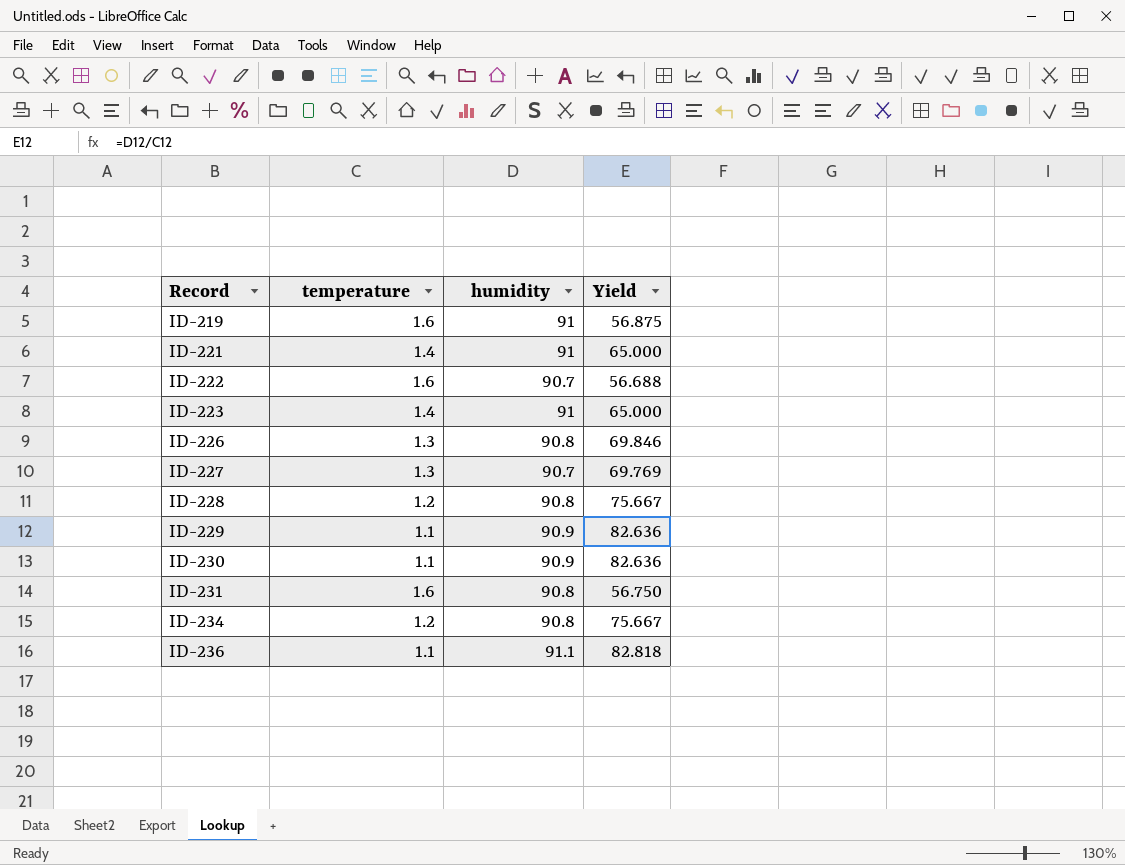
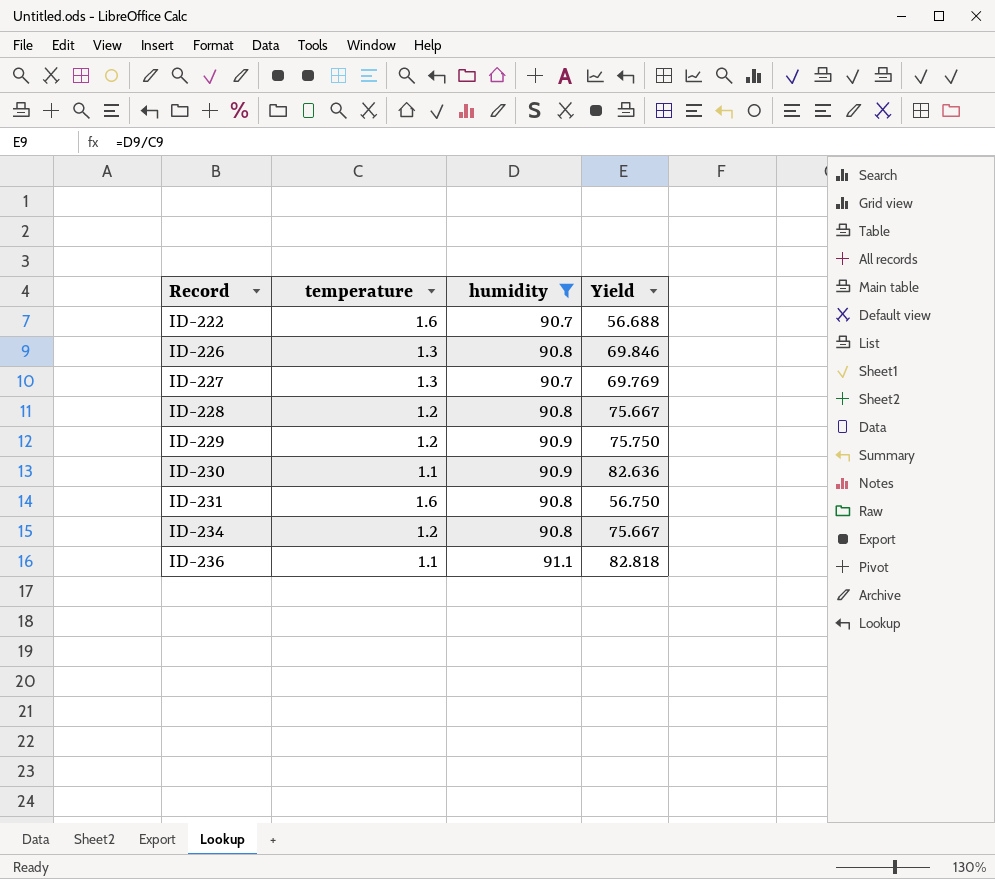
filter: none -> humidity != 91
ID-229 | temperature: 1.1 -> 1.2
ID-229 | Yield: 82.636 -> 75.750

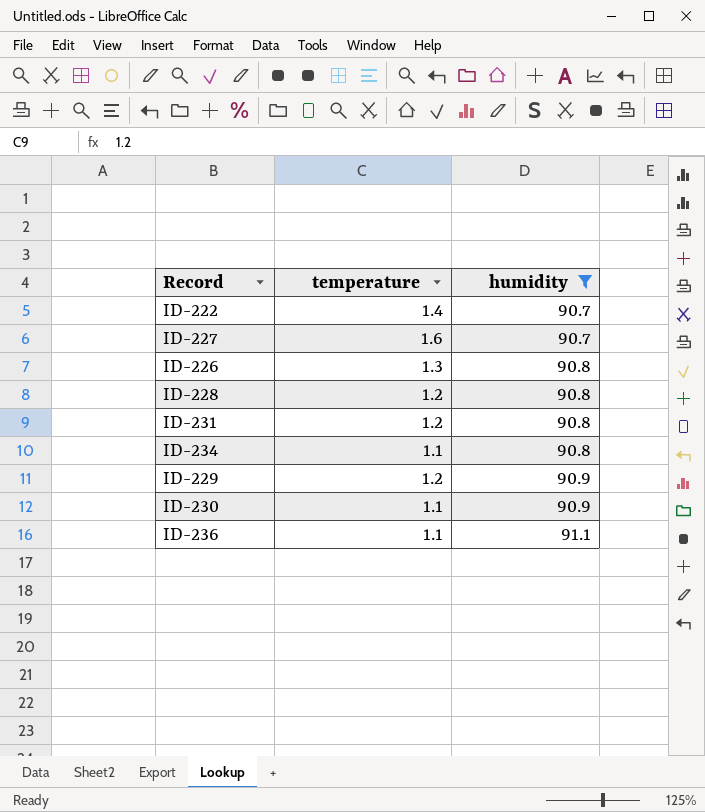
row order: Record ascending -> humidity ascending
column Yield | formula: [humidity] / [temperature] -> none
ID-222 | temperature: 1.6 -> 1.4
ID-227 | temperature: 1.3 -> 1.6
ID-231 | temperature: 1.6 -> 1.2
ID-234 | temperature: 1.2 -> 1.1

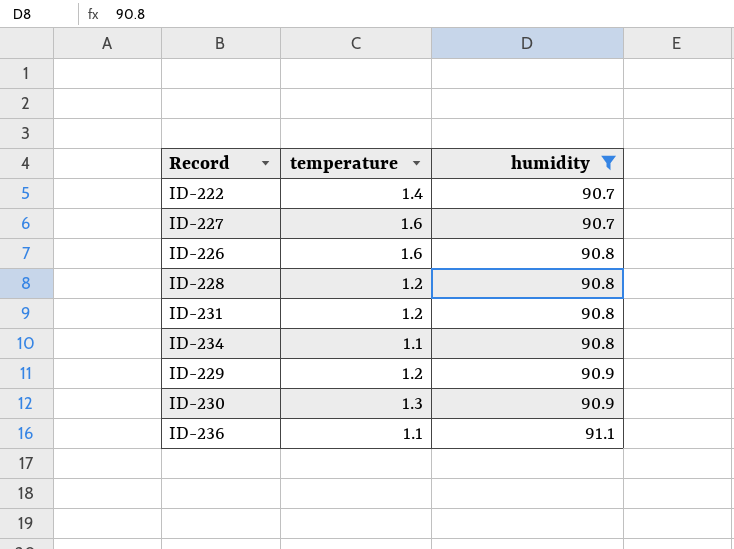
ID-226 | temperature: 1.3 -> 1.6
ID-230 | temperature: 1.1 -> 1.3

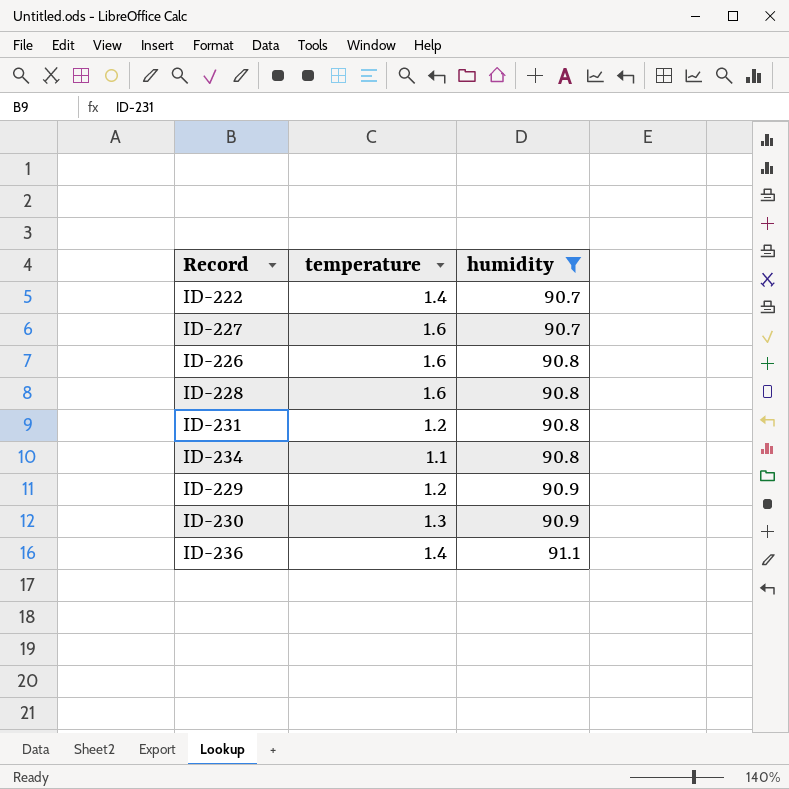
ID-228 | temperature: 1.2 -> 1.6
ID-236 | temperature: 1.1 -> 1.4

